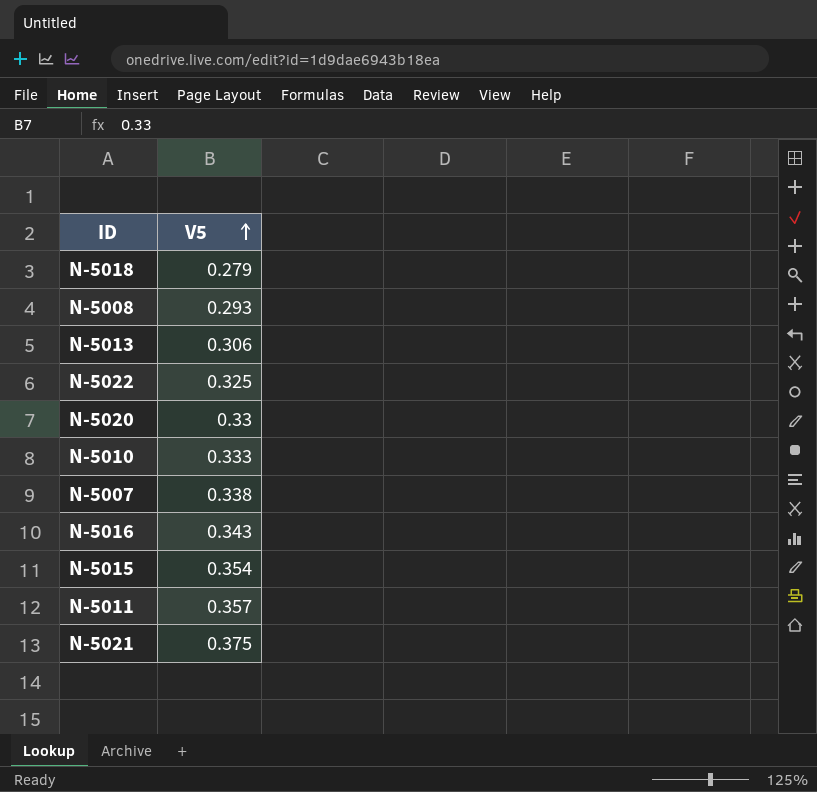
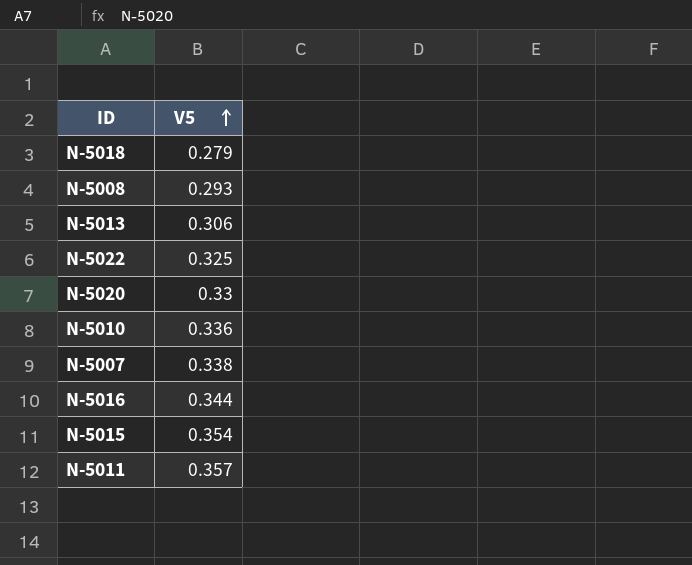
row N-5021: 0.375 -> none
N-5010 | V5: 0.333 -> 0.336
N-5016 | V5: 0.343 -> 0.344

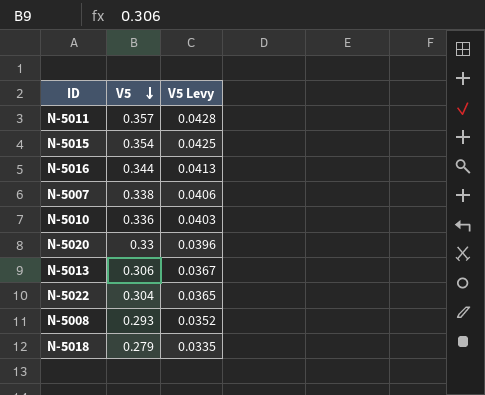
row order: V5 ascending -> V5 descending
column V5 Levy | formula: none -> [V5] * 0.12
N-5022 | V5: 0.325 -> 0.304

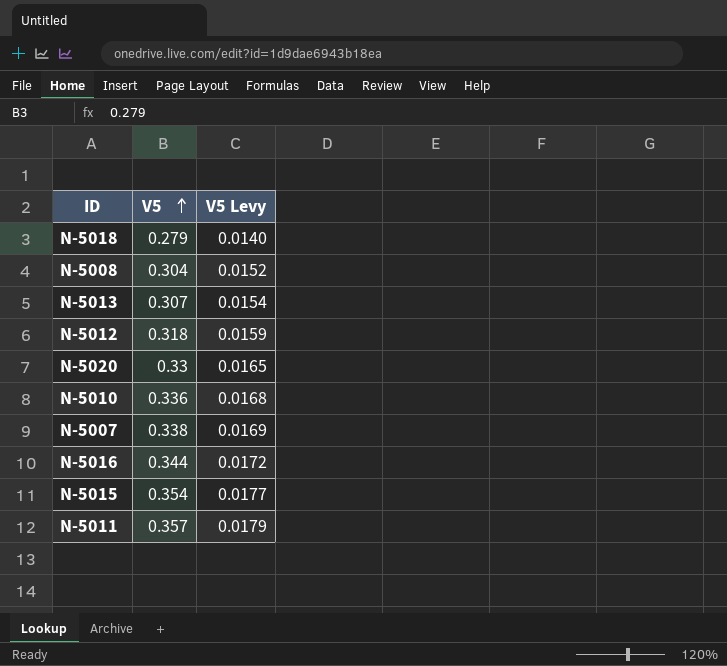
row order: V5 descending -> V5 ascending
column V5 Levy | formula: [V5] * 0.12 -> [V5] * 0.05
row N-5022: 0.304 | 0.0365 -> none
N-5008 | V5: 0.293 -> 0.304
N-5013 | V5: 0.306 -> 0.307
row N-5012: none -> 0.318 | 0.0159

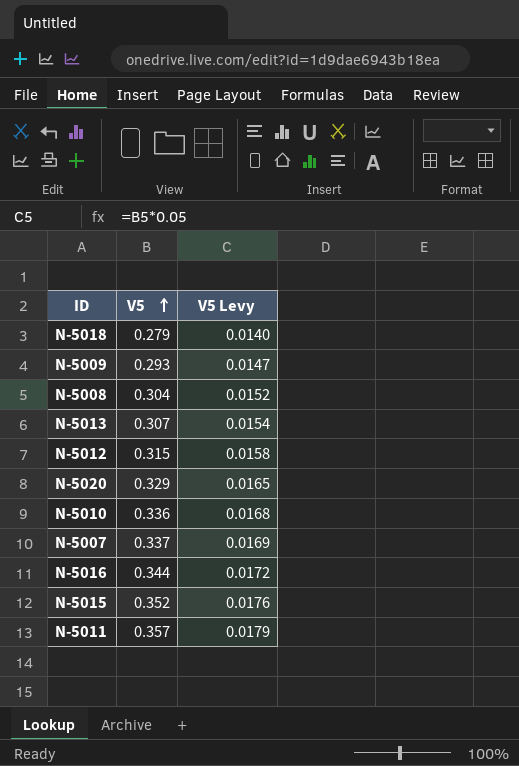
row N-5009: none -> 0.293 | 0.0147
N-5012 | V5: 0.318 -> 0.315
N-5012 | V5 Levy: 0.0159 -> 0.0158
N-5020 | V5: 0.33 -> 0.329
N-5007 | V5: 0.338 -> 0.337
N-5015 | V5: 0.354 -> 0.352
N-5015 | V5 Levy: 0.0177 -> 0.0176

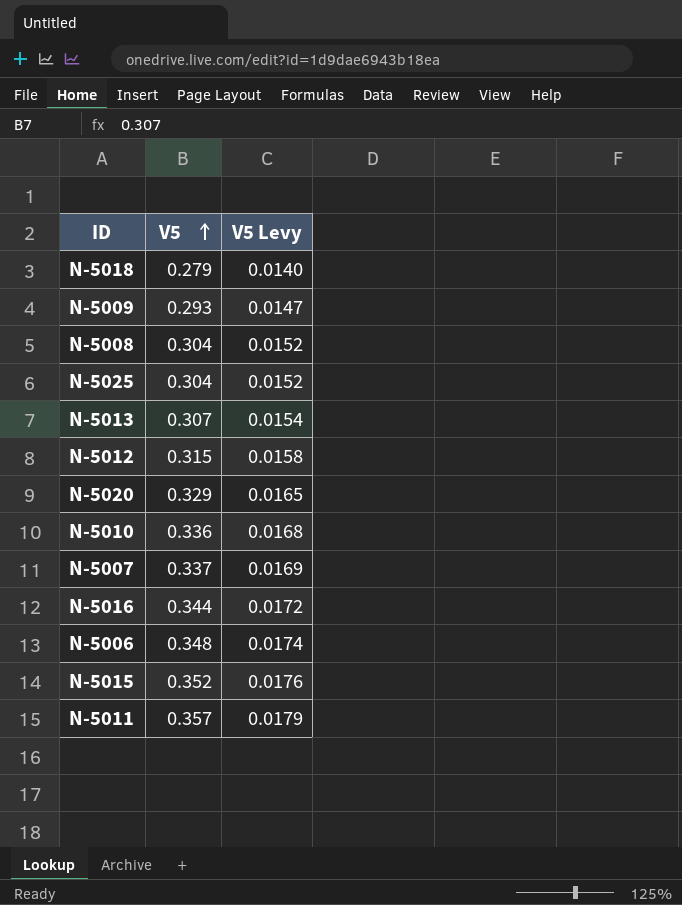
row N-5025: none -> 0.304 | 0.0152
row N-5006: none -> 0.348 | 0.0174

